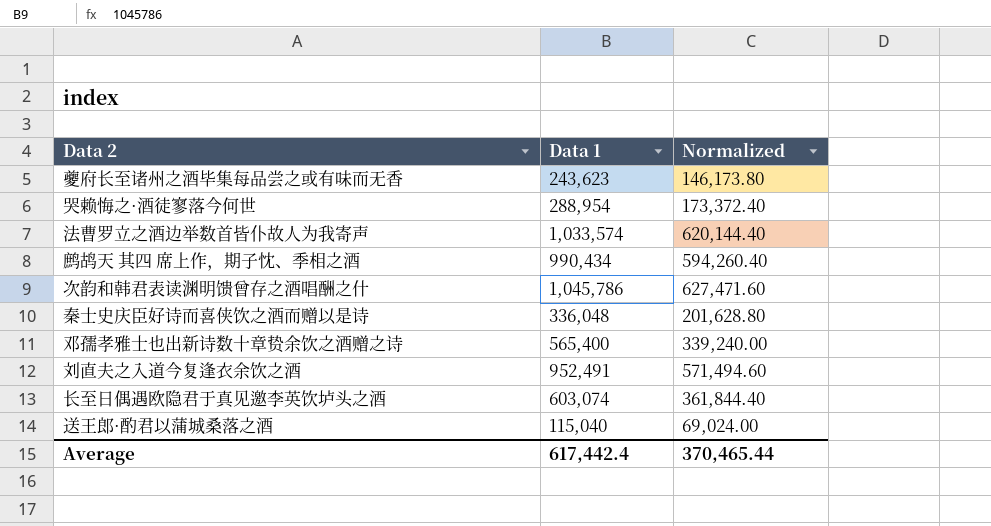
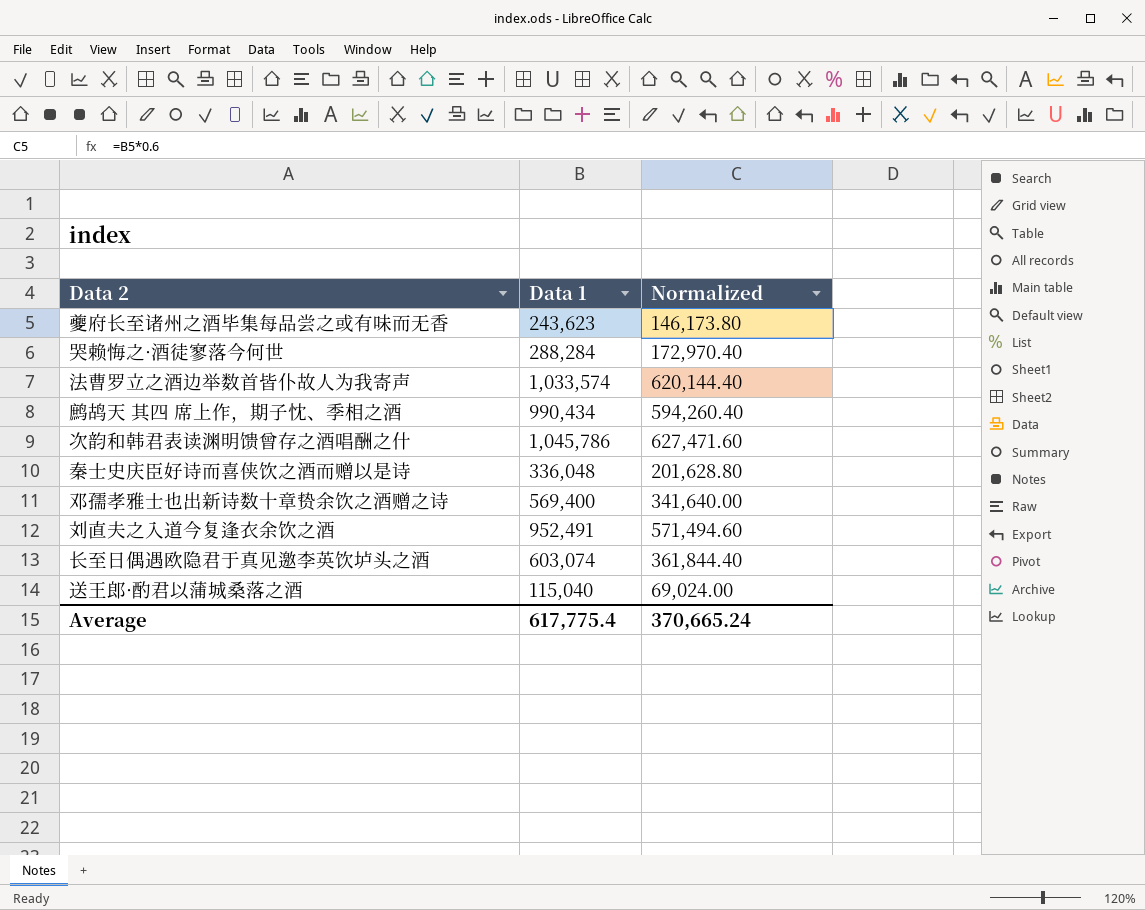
哭赖悔之·酒徒寥落今何世 | Data 1: 288,954 -> 288,284
哭赖悔之·酒徒寥落今何世 | Normalized: 173,372.40 -> 172,970.40
邓孺孝雅士也出新诗数十章贽余饮之酒赠之诗 | Data 1: 565,400 -> 569,400
邓孺孝雅士也出新诗数十章贽余饮之酒赠之诗 | Normalized: 339,240.00 -> 341,640.00
Average | Data 1: 617,442.4 -> 617,775.4
Average | Normalized: 370,465.44 -> 370,665.24

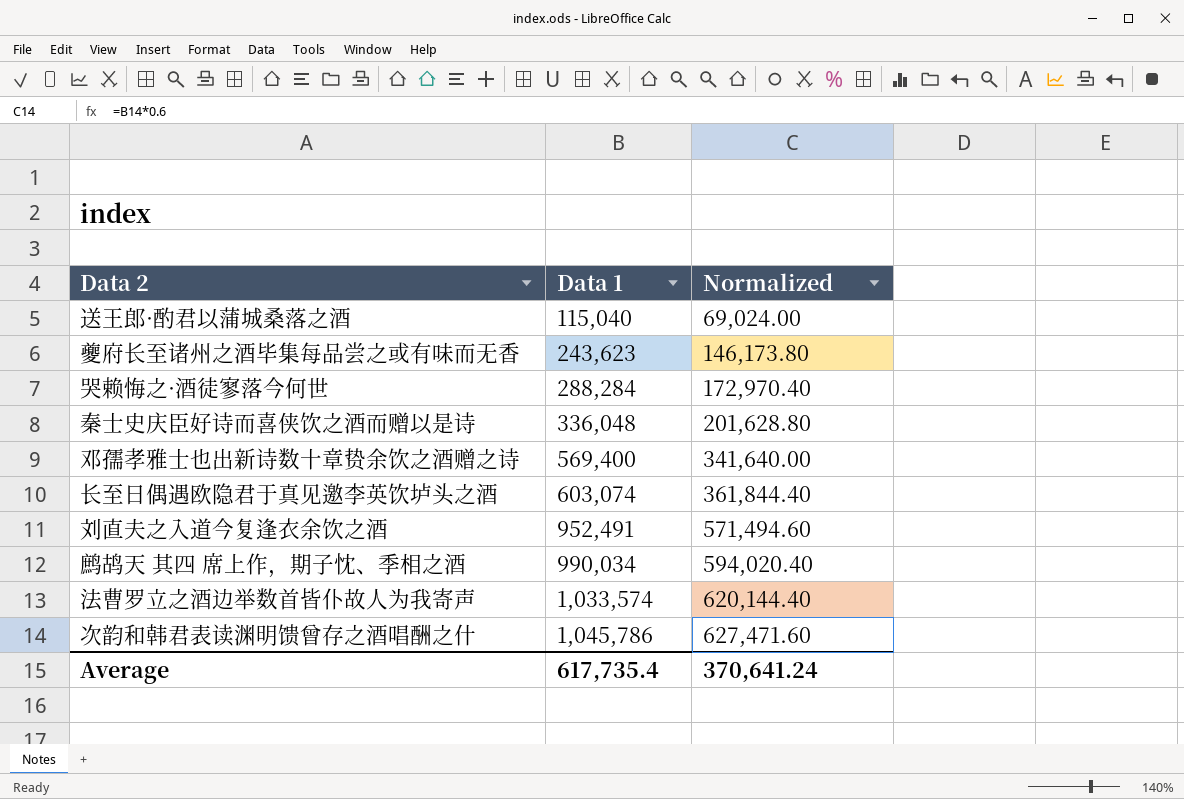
row order: none -> Data 1 ascending
鹧鸪天 其四 席上作，期子忱、季相之酒 | Data 1: 990,434 -> 990,034
鹧鸪天 其四 席上作，期子忱、季相之酒 | Normalized: 594,260.40 -> 594,020.40
Average | Data 1: 617,775.4 -> 617,735.4
Average | Normalized: 370,665.24 -> 370,641.24

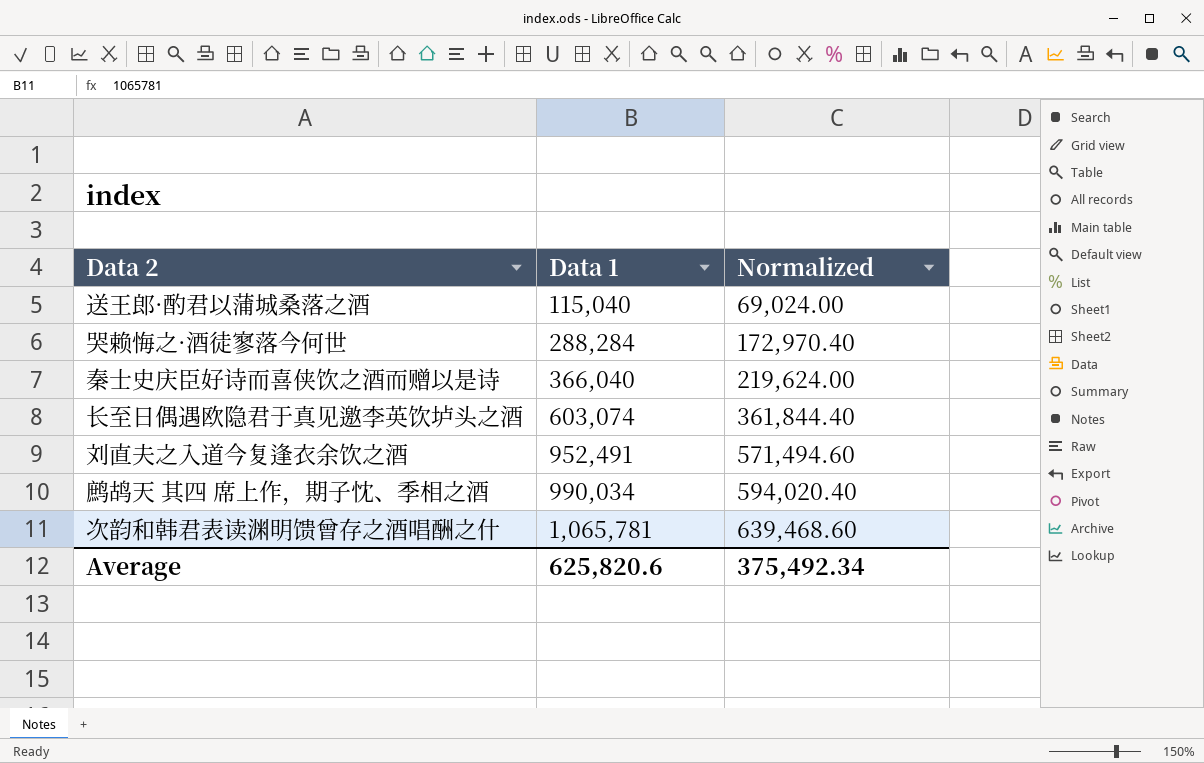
row 夔府长至诸州之酒毕集每品尝之或有味而无香: 243,623 | 146,173.80 -> none
row 邓孺孝雅士也出新诗数十章贽余饮之酒赠之诗: 569,400 | 341,640.00 -> none
row 法曹罗立之酒边举数首皆仆故人为我寄声: 1,033,574 | 620,144.40 -> none
秦士史庆臣好诗而喜侠饮之酒而赠以是诗 | Data 1: 336,048 -> 366,040
秦士史庆臣好诗而喜侠饮之酒而赠以是诗 | Normalized: 201,628.80 -> 219,624.00
次韵和韩君表读渊明馈曾存之酒唱酬之什 | Data 1: 1,045,786 -> 1,065,781
次韵和韩君表读渊明馈曾存之酒唱酬之什 | Normalized: 627,471.60 -> 639,468.60
Average | Data 1: 617,735.4 -> 625,820.6
Average | Normalized: 370,641.24 -> 375,492.34

